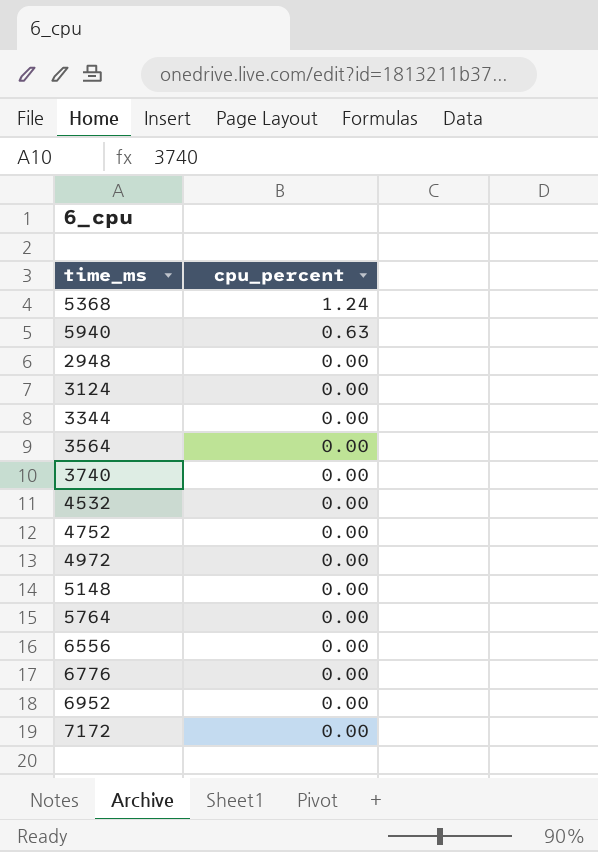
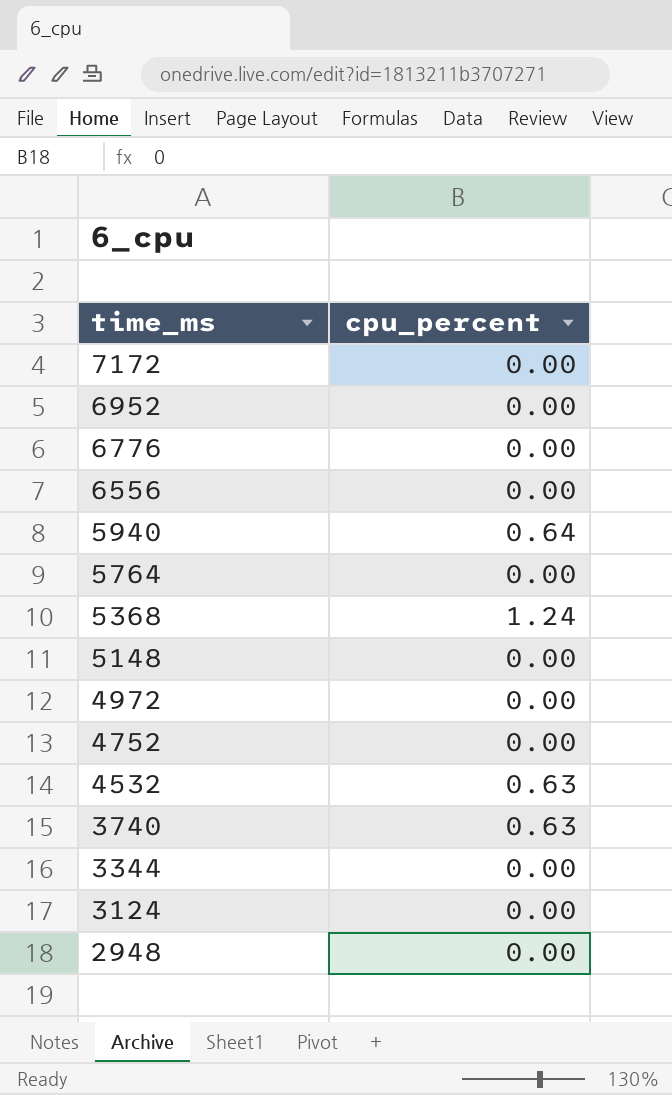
row order: cpu_percent descending -> time_ms descending
row 3564: 0.00 -> none
5940 | cpu_percent: 0.63 -> 0.64
4532 | cpu_percent: 0.00 -> 0.63
3740 | cpu_percent: 0.00 -> 0.63

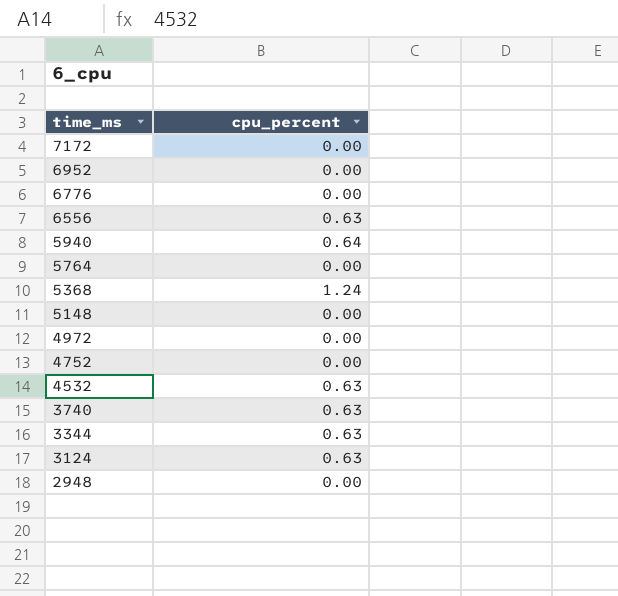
6556 | cpu_percent: 0.00 -> 0.63
3344 | cpu_percent: 0.00 -> 0.63
3124 | cpu_percent: 0.00 -> 0.63

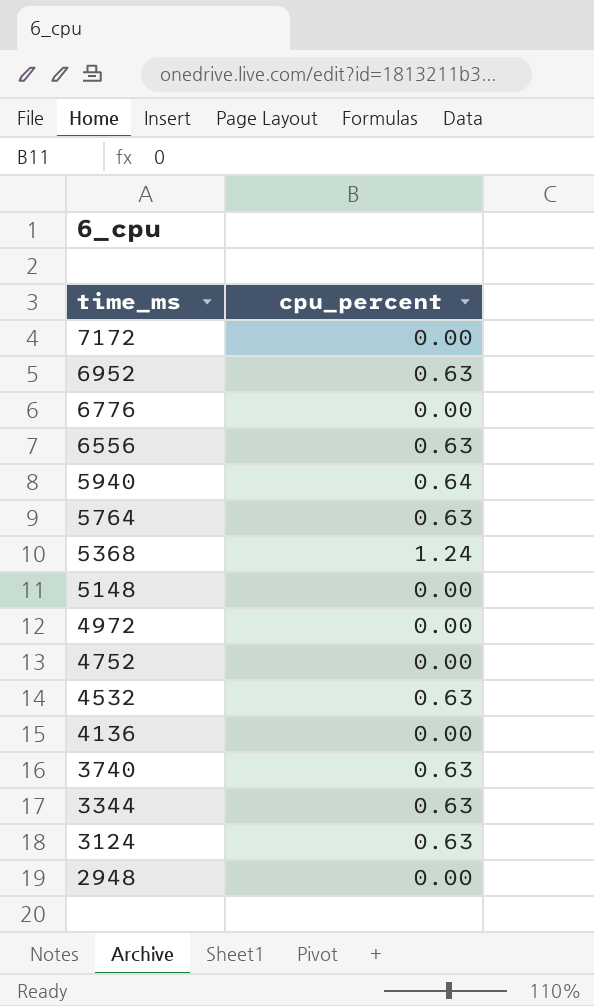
6952 | cpu_percent: 0.00 -> 0.63
5764 | cpu_percent: 0.00 -> 0.63
row 4136: none -> 0.00

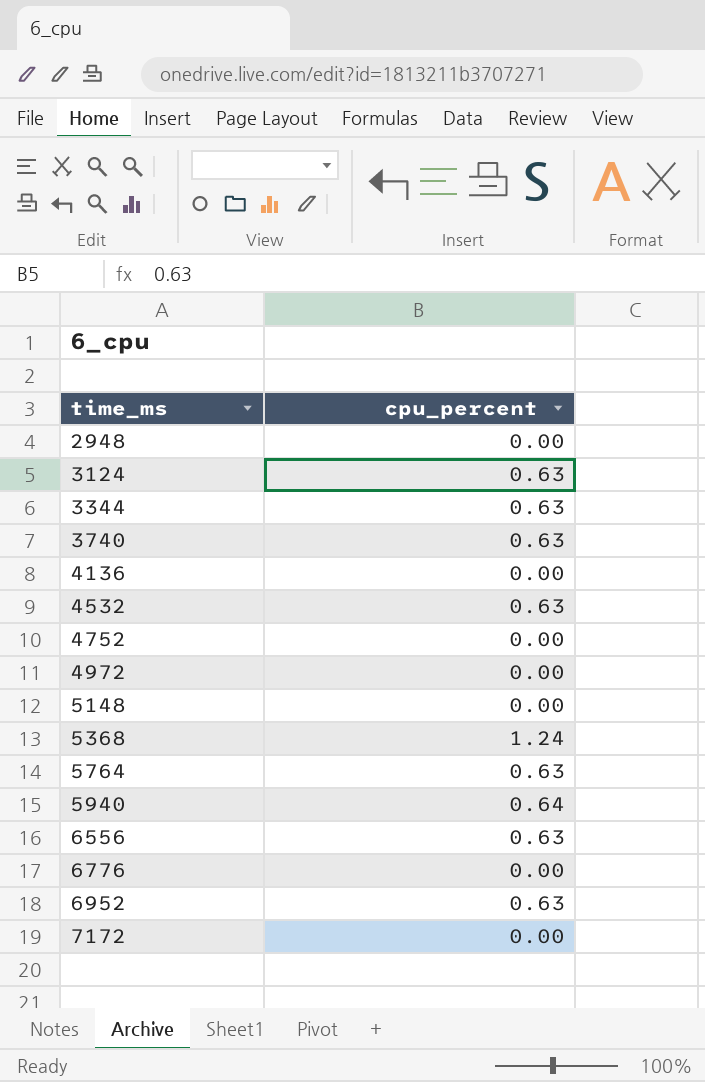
row order: time_ms descending -> time_ms ascending

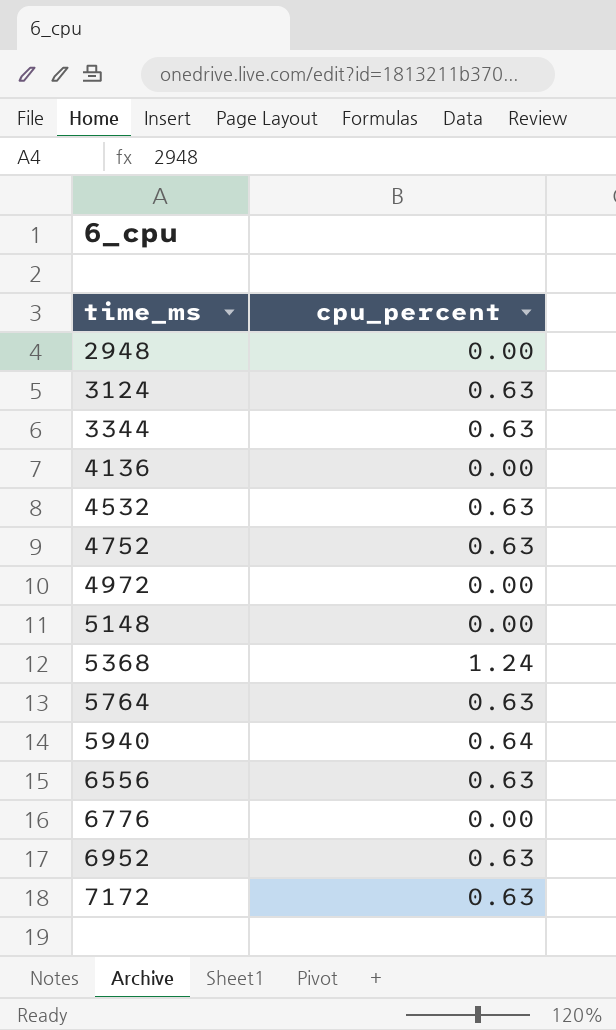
row 3740: 0.63 -> none
4752 | cpu_percent: 0.00 -> 0.63
7172 | cpu_percent: 0.00 -> 0.63

